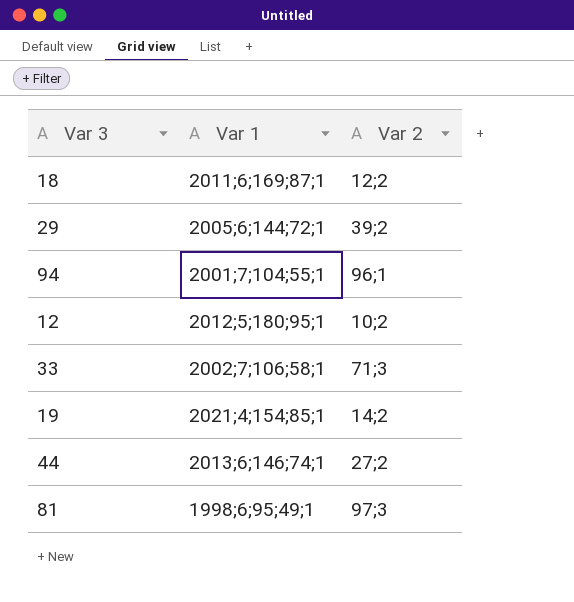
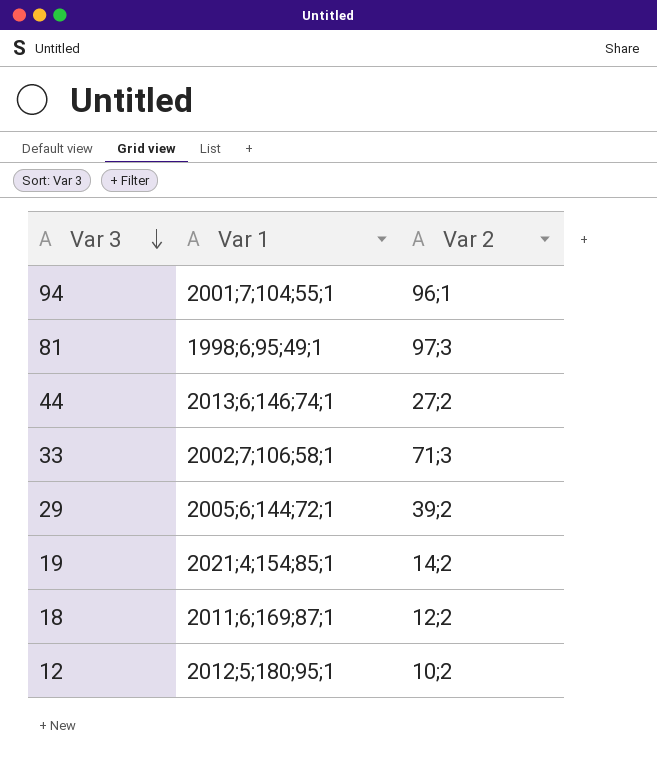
row order: none -> Var 3 descending

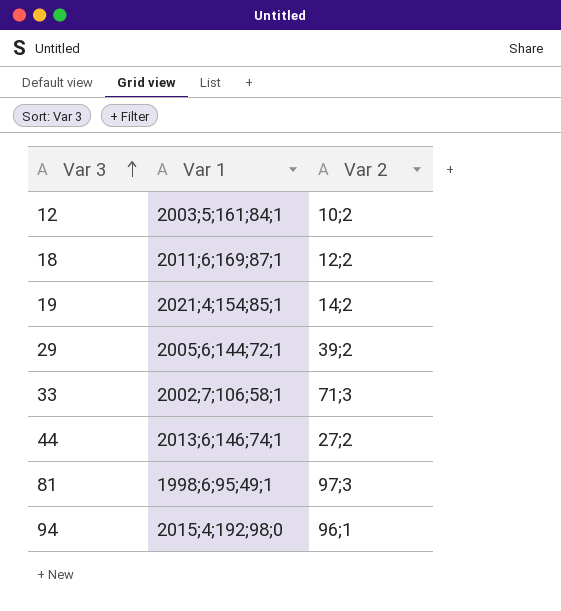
row order: Var 3 descending -> Var 3 ascending
12 | Var 1: 2012;5;180;95;1 -> 2003;5;161;84;1
94 | Var 1: 2001;7;104;55;1 -> 2015;4;192;98;0

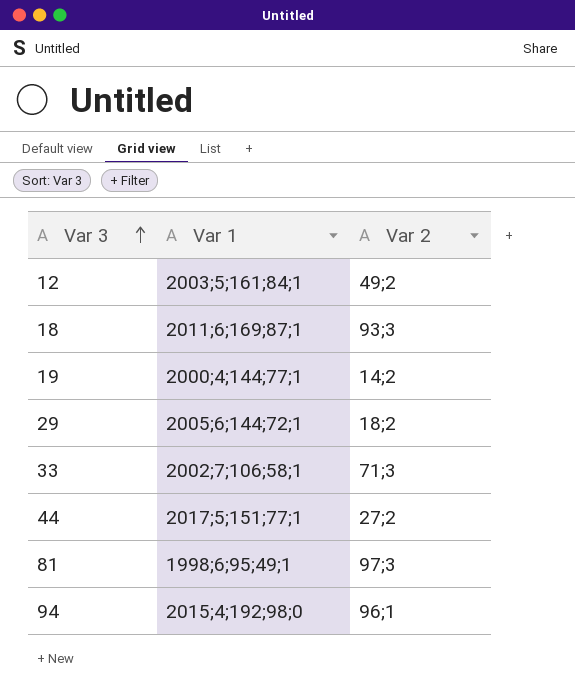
12 | Var 2: 10;2 -> 49;2
18 | Var 2: 12;2 -> 93;3
19 | Var 1: 2021;4;154;85;1 -> 2000;4;144;77;1
29 | Var 2: 39;2 -> 18;2
44 | Var 1: 2013;6;146;74;1 -> 2017;5;151;77;1

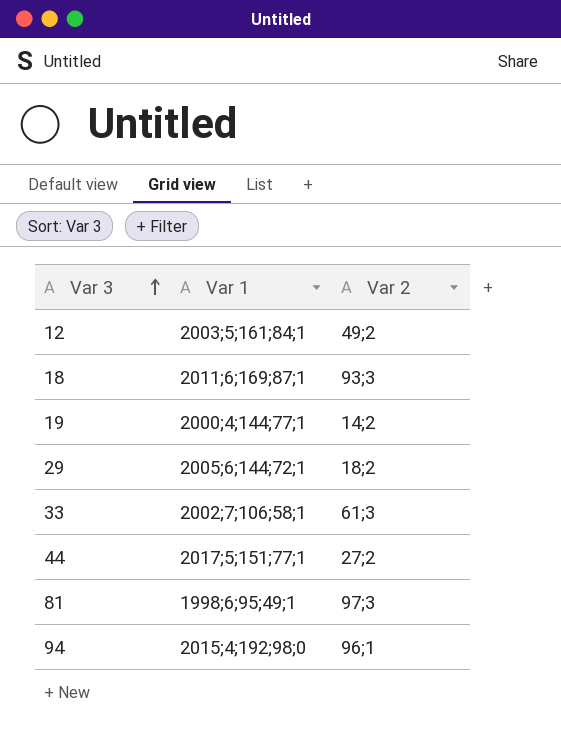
33 | Var 2: 71;3 -> 61;3

